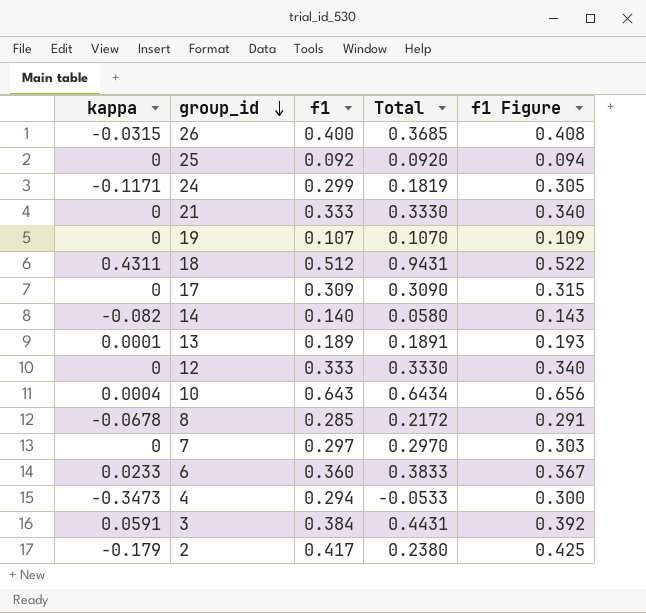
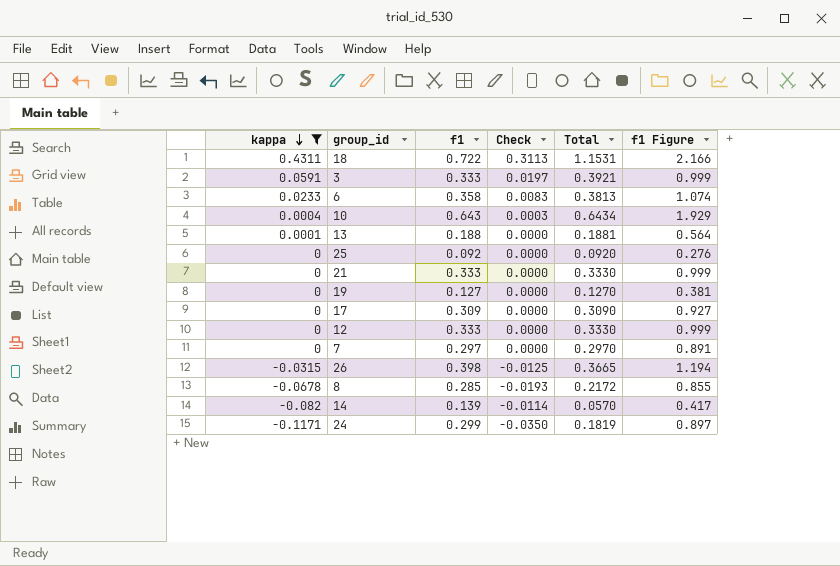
filter: none -> kappa >= -0.1171
row order: group_id descending -> kappa descending
column Check | formula: none -> [kappa] * [f1]
column f1 Figure | formula: [f1] * 1.02 -> [f1] * 3
18 | f1: 0.512 -> 0.722
18 | Total: 0.9431 -> 1.1531
3 | f1: 0.384 -> 0.333
3 | Total: 0.4431 -> 0.3921
6 | f1: 0.360 -> 0.358
6 | Total: 0.3833 -> 0.3813
13 | f1: 0.189 -> 0.188
13 | Total: 0.1891 -> 0.1881
19 | f1: 0.107 -> 0.127
19 | Total: 0.1070 -> 0.1270
26 | f1: 0.400 -> 0.398
26 | Total: 0.3685 -> 0.3665
14 | f1: 0.140 -> 0.139
14 | Total: 0.0580 -> 0.0570

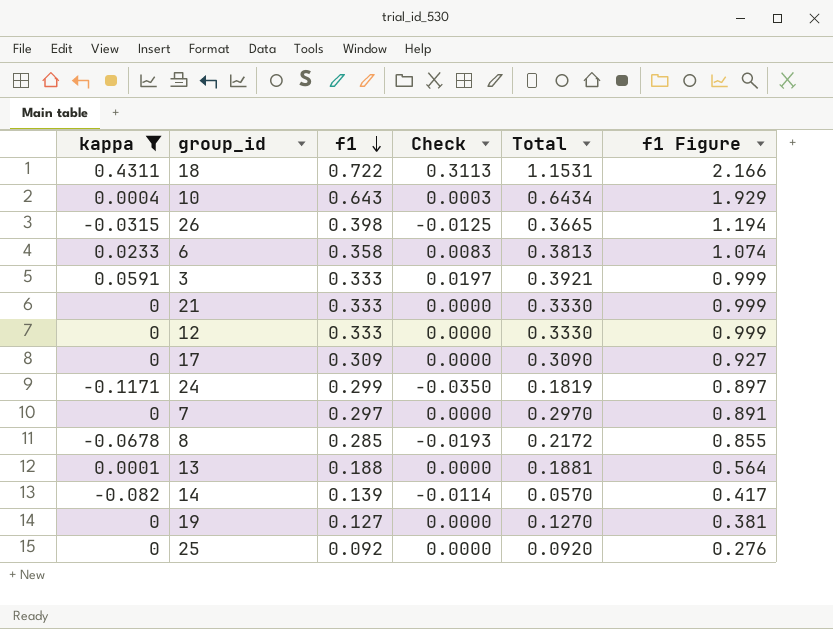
row order: kappa descending -> f1 descending

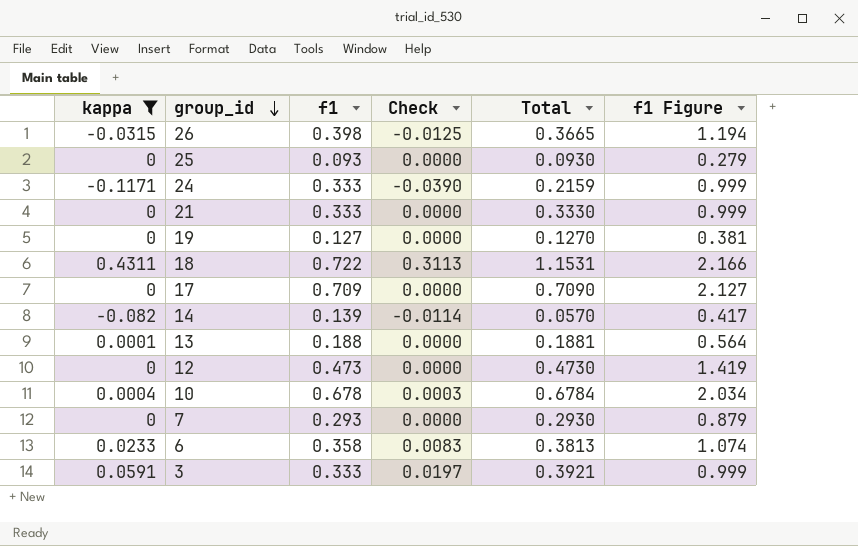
row order: f1 descending -> group_id descending
row 8: -0.0678 | 0.285 | -0.0193 | 0.2172 | 0.855 -> none
25 | f1: 0.092 -> 0.093
25 | Total: 0.0920 -> 0.0930
25 | f1 Figure: 0.276 -> 0.279
24 | f1: 0.299 -> 0.333
24 | Check: -0.0350 -> -0.0390
24 | Total: 0.1819 -> 0.2159
24 | f1 Figure: 0.897 -> 0.999
17 | f1: 0.309 -> 0.709
17 | Total: 0.3090 -> 0.7090
17 | f1 Figure: 0.927 -> 2.127
12 | f1: 0.333 -> 0.473
12 | Total: 0.3330 -> 0.4730
12 | f1 Figure: 0.999 -> 1.419
10 | f1: 0.643 -> 0.678
10 | Total: 0.6434 -> 0.6784
10 | f1 Figure: 1.929 -> 2.034
7 | f1: 0.297 -> 0.293
7 | Total: 0.2970 -> 0.2930
7 | f1 Figure: 0.891 -> 0.879

